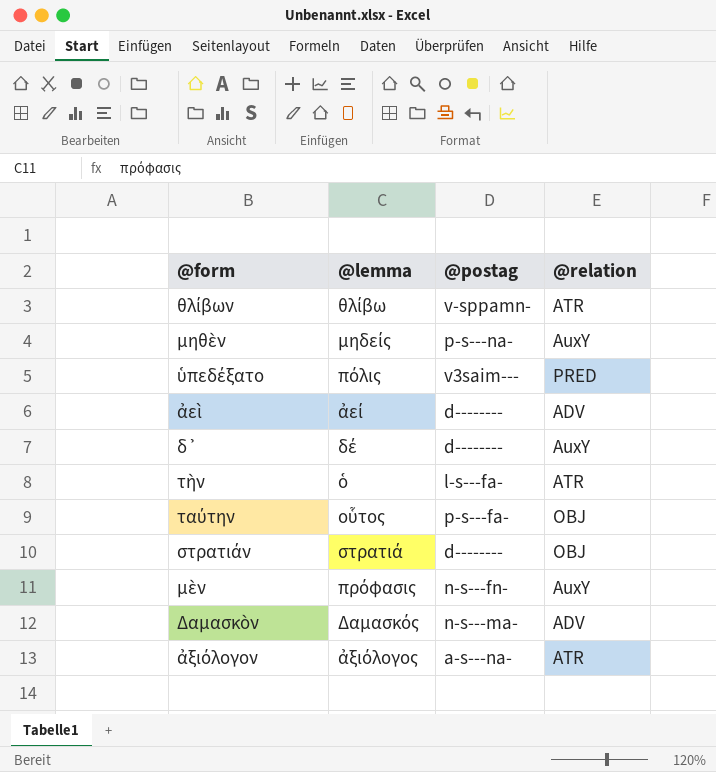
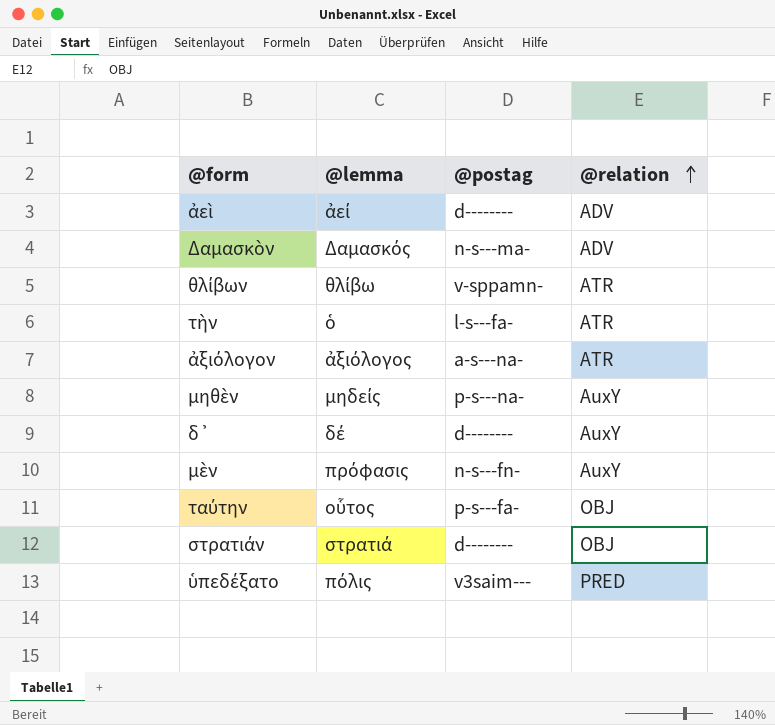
row order: none -> @relation ascending

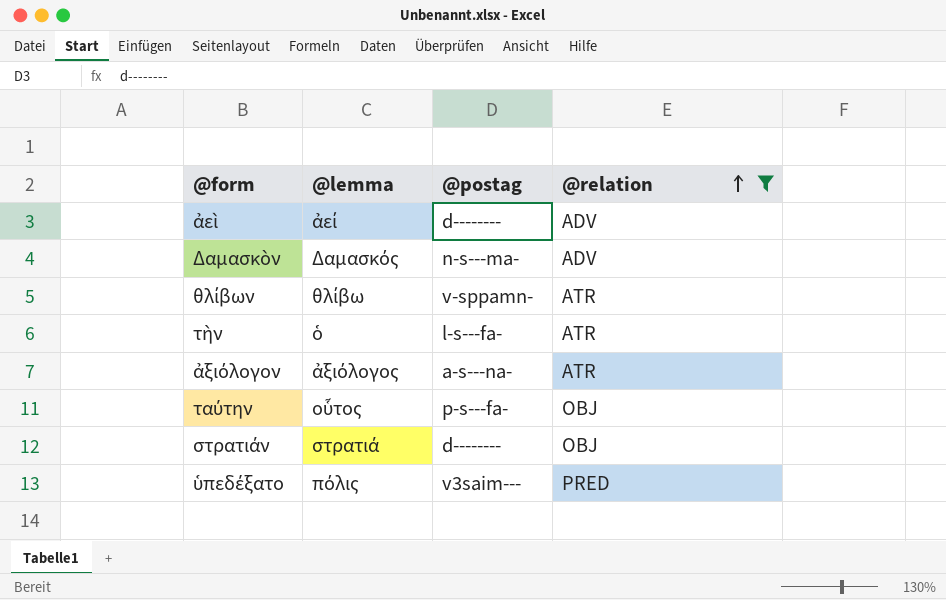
filter: none -> @relation != AuxY

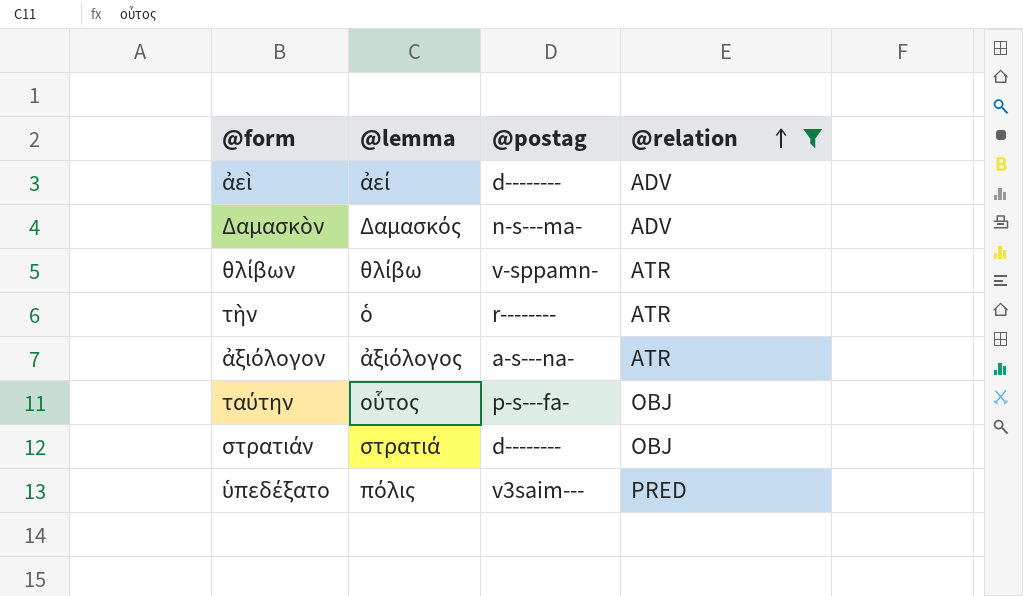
τὴν | @postag: l-s---fa- -> r--------

